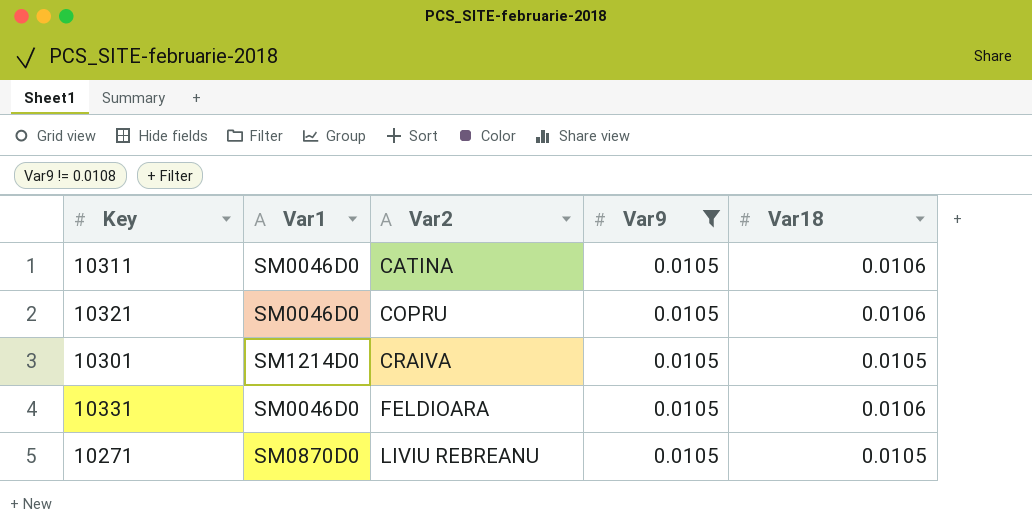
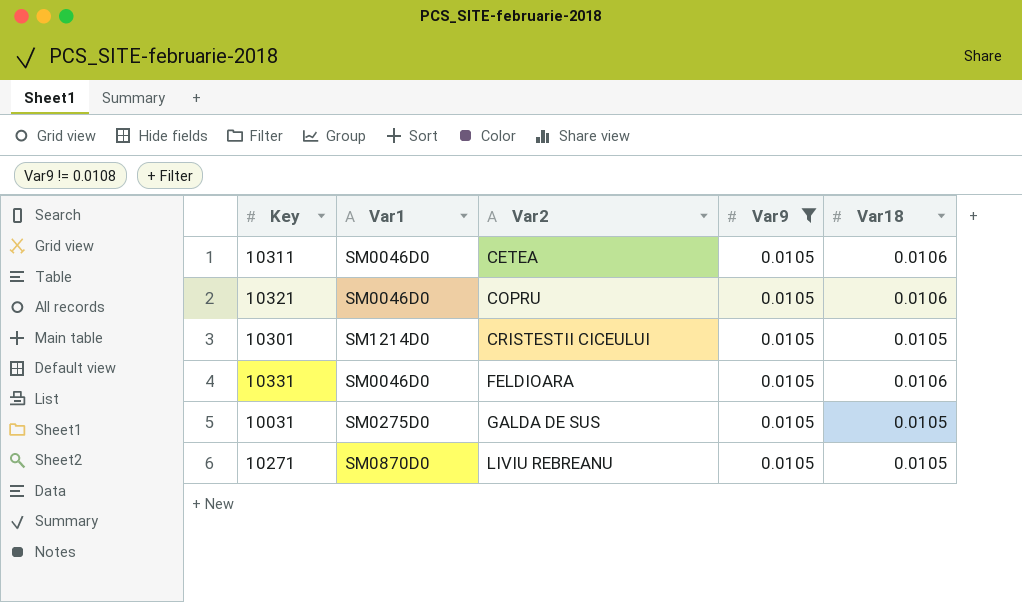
10311 | Var2: CATINA -> CETEA
10301 | Var2: CRAIVA -> CRISTESTII CICEULUI
row 10031: none -> SM0275D0 | GALDA DE SUS | 0.0105 | 0.0105

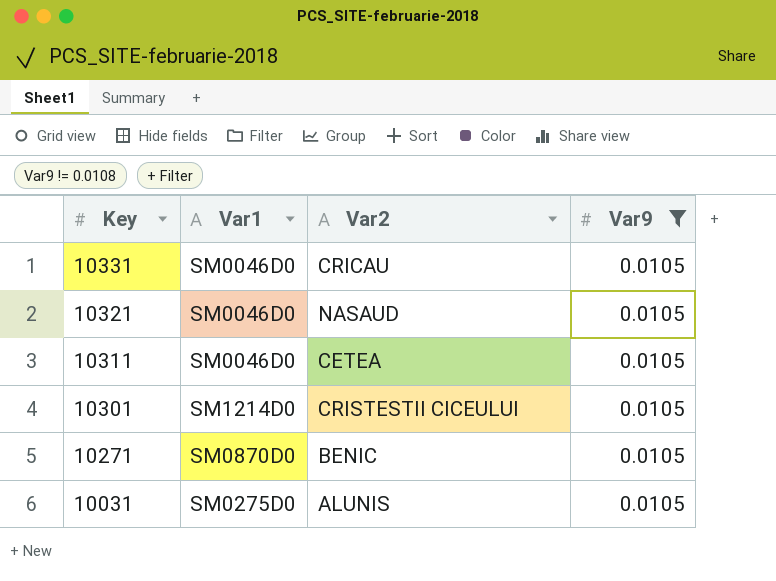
row order: Var2 ascending -> Key descending
column Var18 | position: 5 -> none
10331 | Var2: FELDIOARA -> CRICAU
10321 | Var2: COPRU -> NASAUD
10271 | Var2: LIVIU REBREANU -> BENIC
10031 | Var2: GALDA DE SUS -> ALUNIS

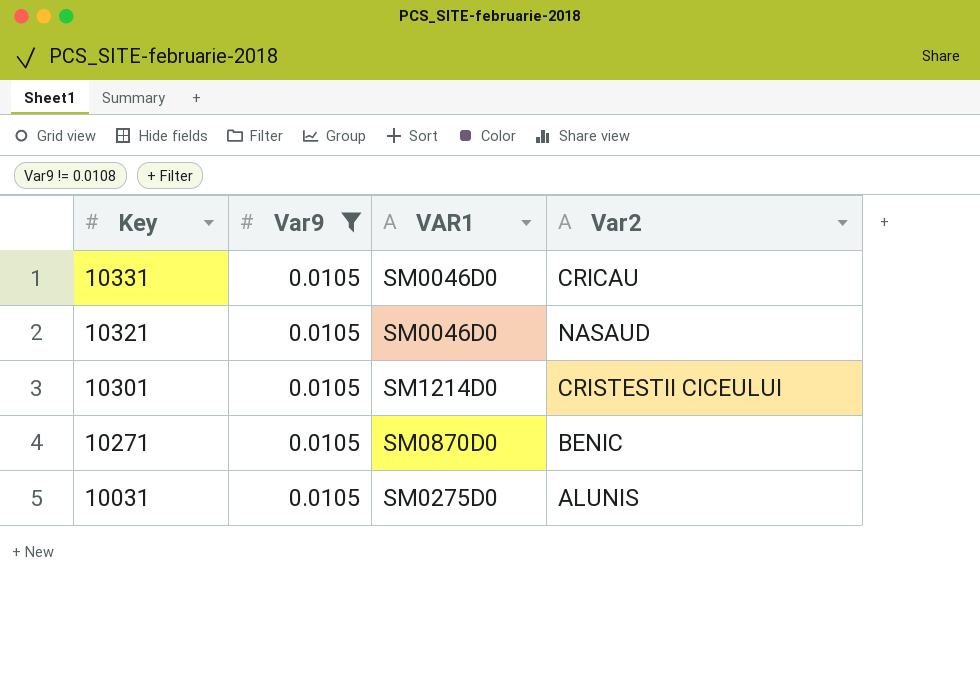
column Var9 | position: 4 -> 2
column name: Var1 -> VAR1
row 10311: SM0046D0 | CETEA | 0.0105 -> none

